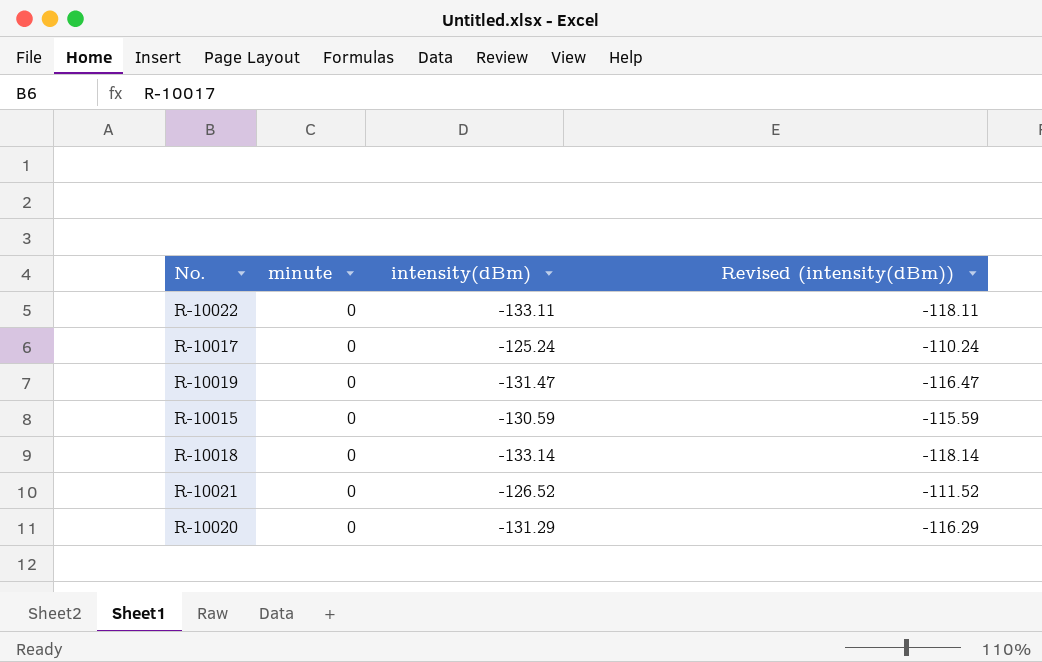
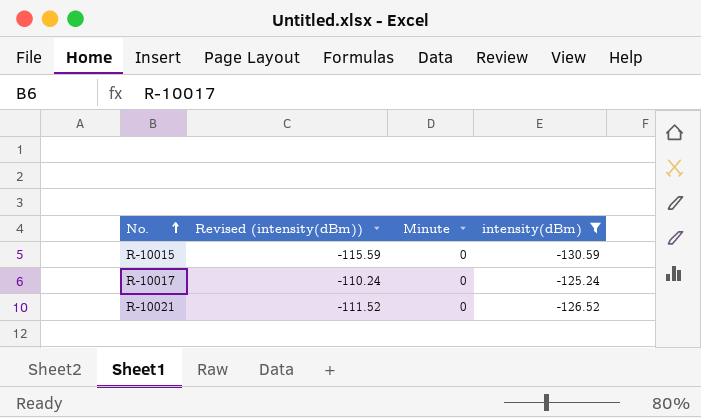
filter: none -> intensity(dBm) >= -130.59
row order: none -> No. ascending
column Revised (intensity(dBm)) | position: 4 -> 2
column name: minute -> Minute

